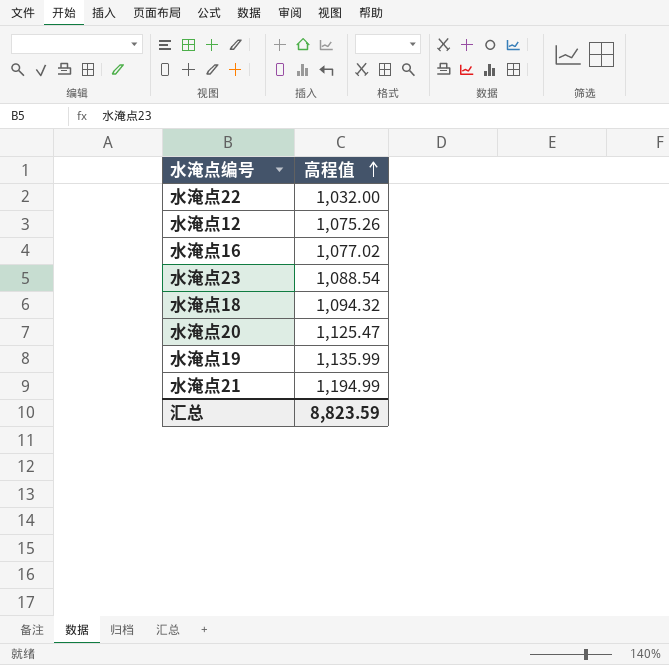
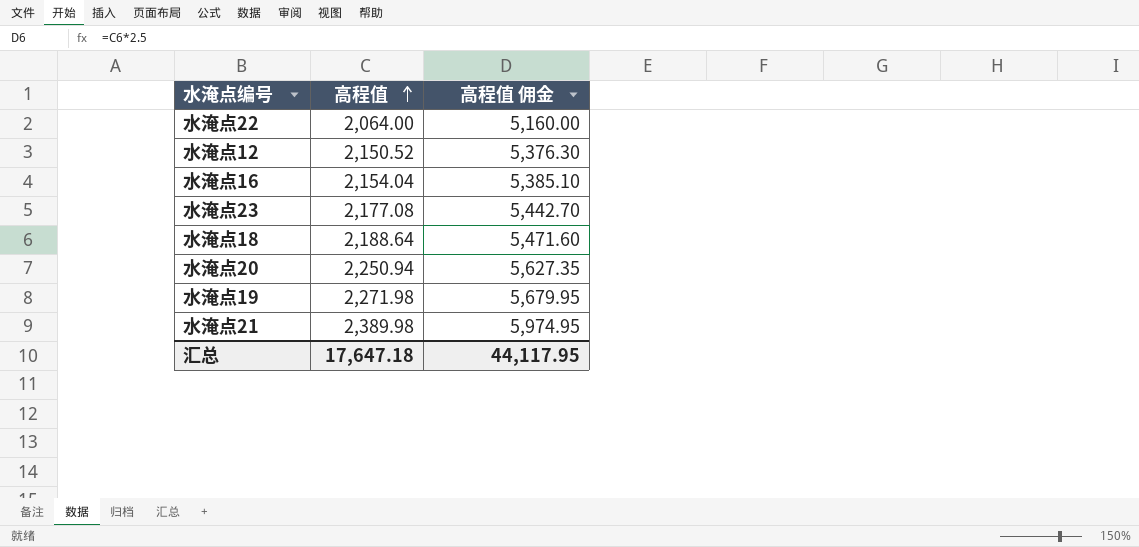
column 高程值 佣金 | formula: none -> [高程值] * 2.5
水淹点22 | 高程值: 1,032.00 -> 2,064.00
水淹点12 | 高程值: 1,075.26 -> 2,150.52
水淹点16 | 高程值: 1,077.02 -> 2,154.04
水淹点23 | 高程值: 1,088.54 -> 2,177.08
水淹点18 | 高程值: 1,094.32 -> 2,188.64
水淹点20 | 高程值: 1,125.47 -> 2,250.94
水淹点19 | 高程值: 1,135.99 -> 2,271.98
水淹点21 | 高程值: 1,194.99 -> 2,389.98
汇总 | 高程值: 8,823.59 -> 17,647.18

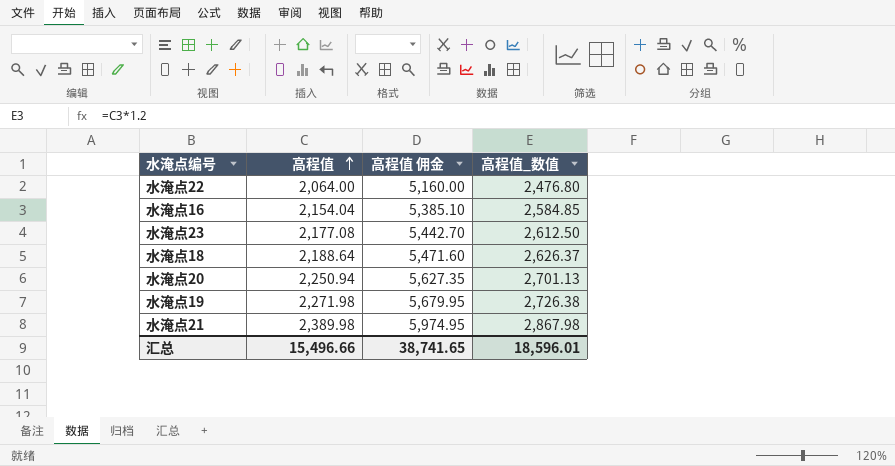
column 高程值_数值 | formula: none -> [高程值] * 1.2
row 水淹点12: 2,150.52 | 5,376.30 -> none
汇总 | 高程值: 17,647.18 -> 15,496.66
汇总 | 高程值 佣金: 44,117.95 -> 38,741.65

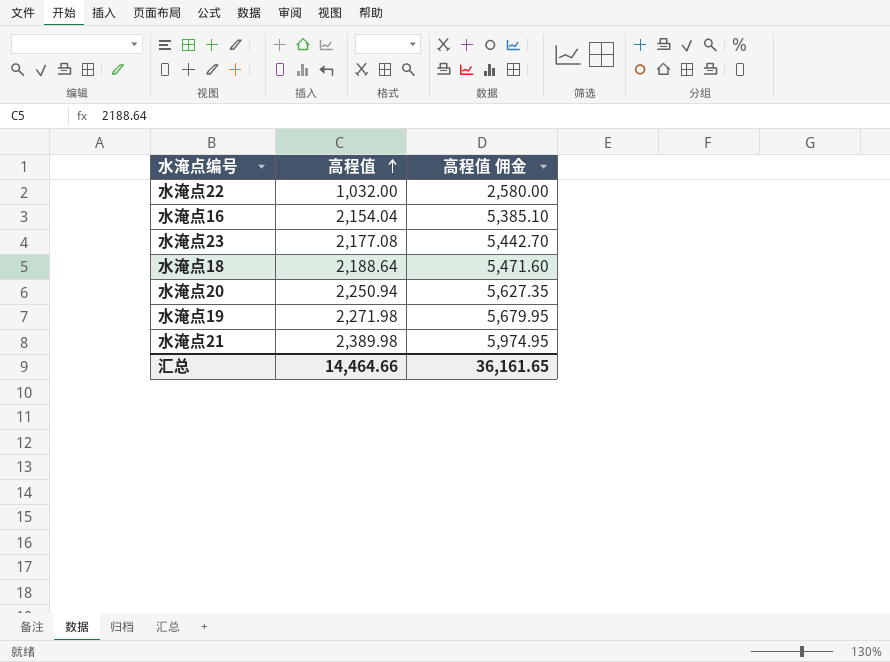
column 高程值_数值 | formula: [高程值] * 1.2 -> none
水淹点22 | 高程值: 2,064.00 -> 1,032.00
水淹点22 | 高程值 佣金: 5,160.00 -> 2,580.00
汇总 | 高程值: 15,496.66 -> 14,464.66
汇总 | 高程值 佣金: 38,741.65 -> 36,161.65

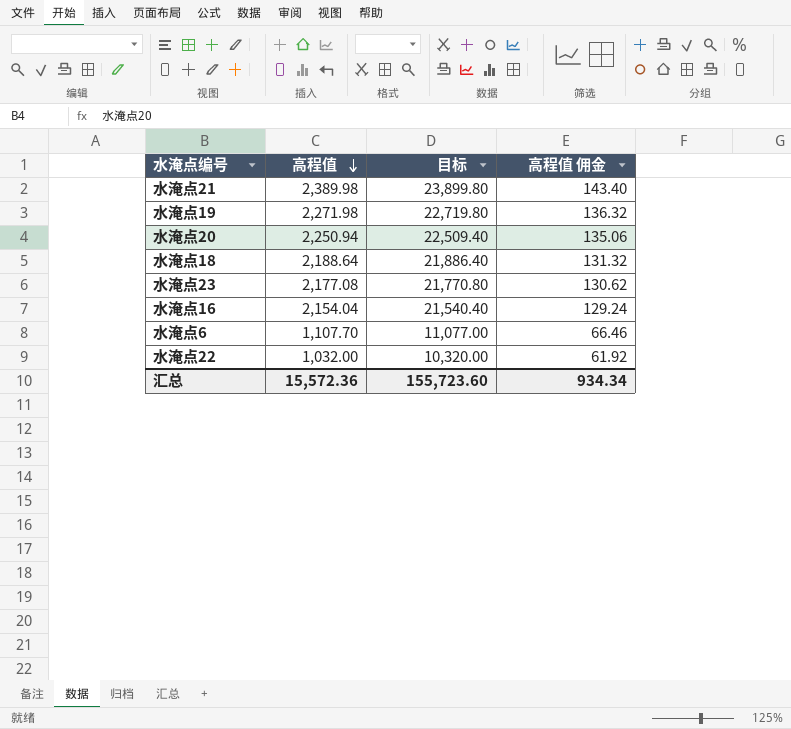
row order: 高程值 ascending -> 高程值 descending
column 目标 | formula: none -> [高程值] * 10
column 高程值 佣金 | formula: [高程值] * 2.5 -> [高程值] * 0.06
row 水淹点6: none -> 1,107.70 | 11,077.00 | 66.46
汇总 | 高程值: 14,464.66 -> 15,572.36
汇总 | 高程值 佣金: 36,161.65 -> 934.34

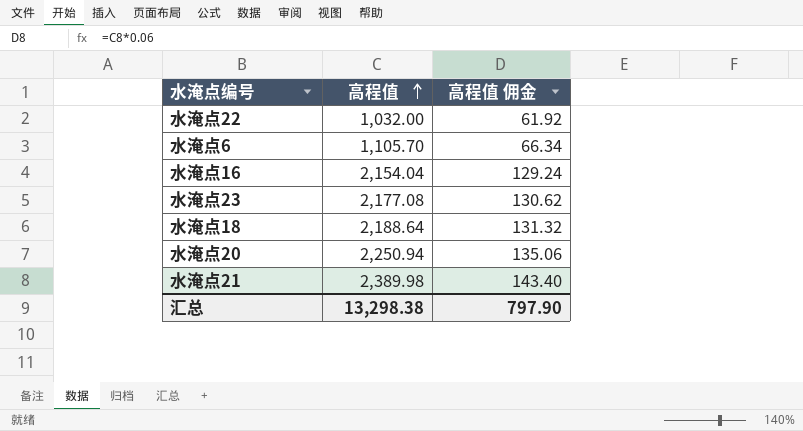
row order: 高程值 descending -> 高程值 ascending
column 目标 | formula: [高程值] * 10 -> none
row 水淹点19: 2,271.98 | 22,719.80 | 136.32 -> none
水淹点6 | 高程值: 1,107.70 -> 1,105.70
水淹点6 | 高程值 佣金: 66.46 -> 66.34
汇总 | 高程值: 15,572.36 -> 13,298.38
汇总 | 高程值 佣金: 934.34 -> 797.90

